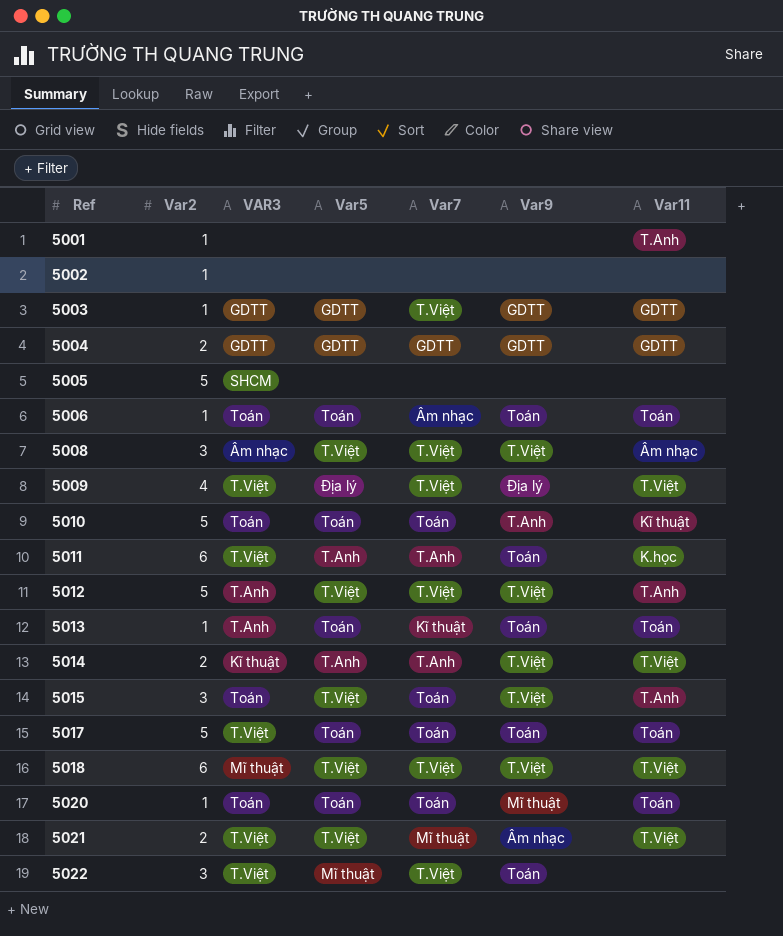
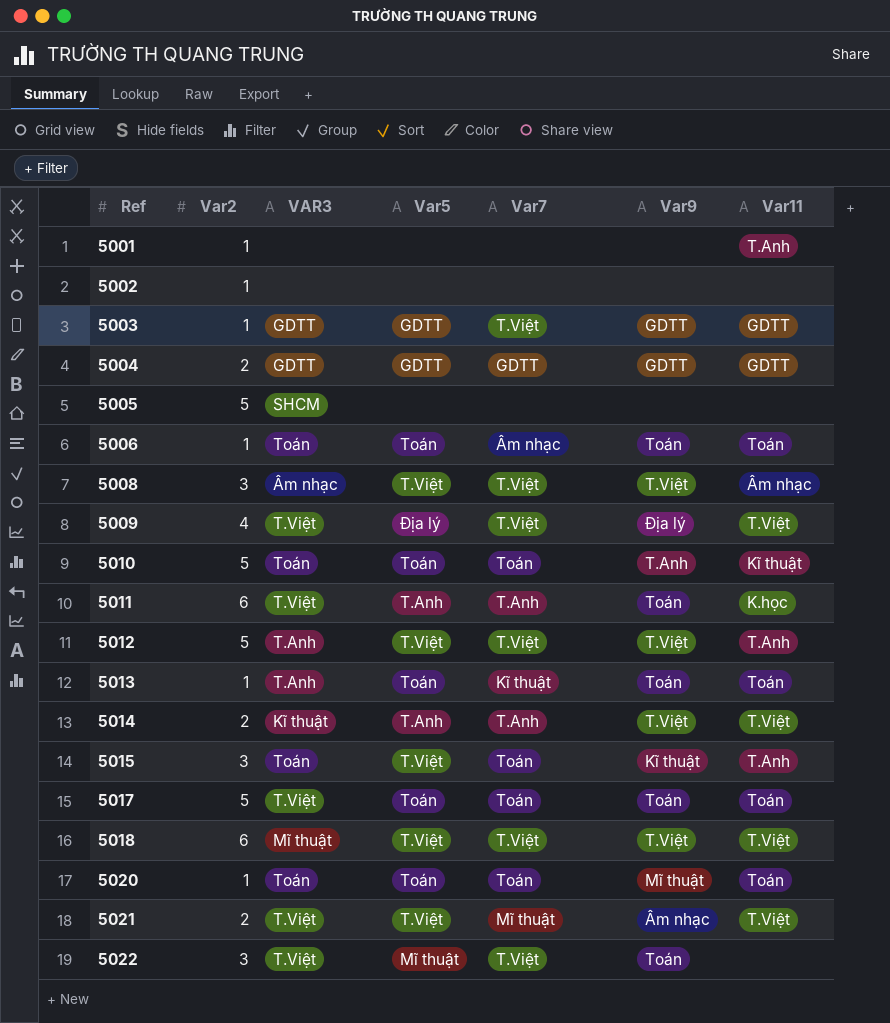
5015 | Var9: T.Việt -> Kĩ thuật

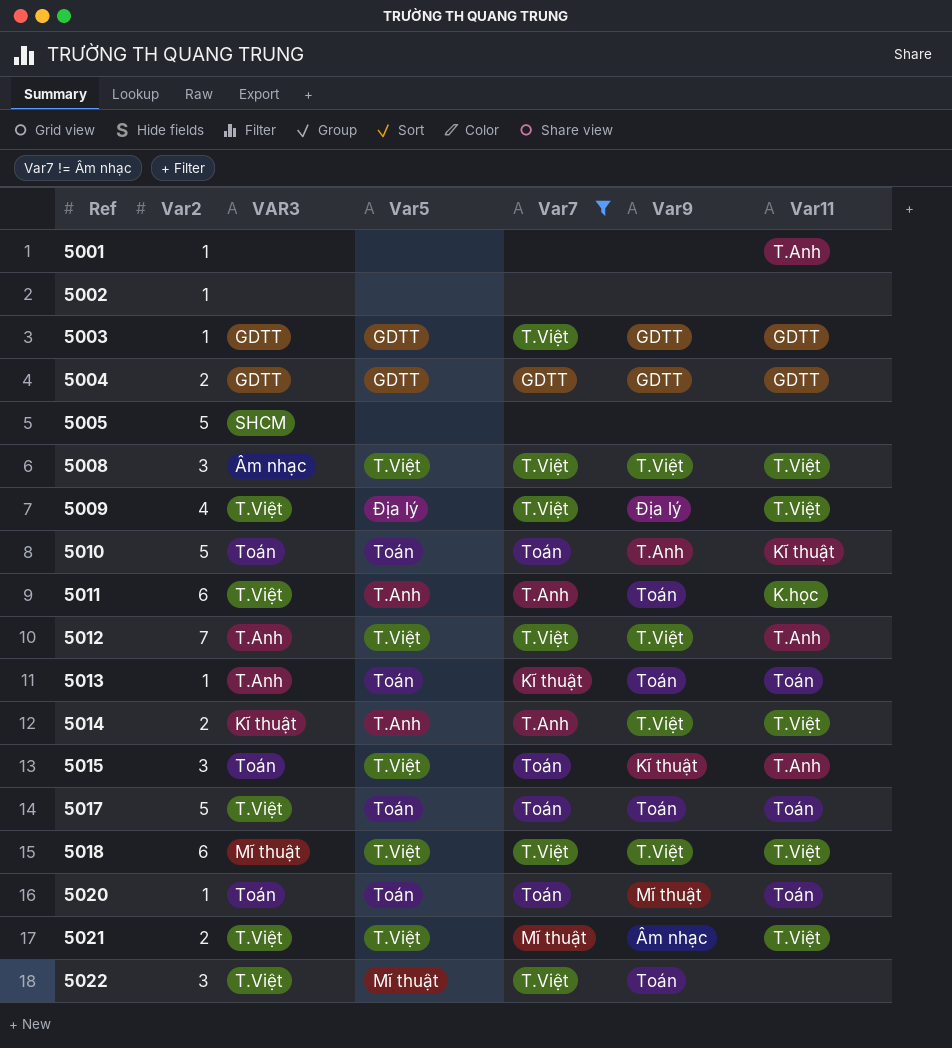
filter: none -> Var7 != Âm nhạc
5008 | Var11: Âm nhạc -> T.Việt
5012 | Var2: 5 -> 7

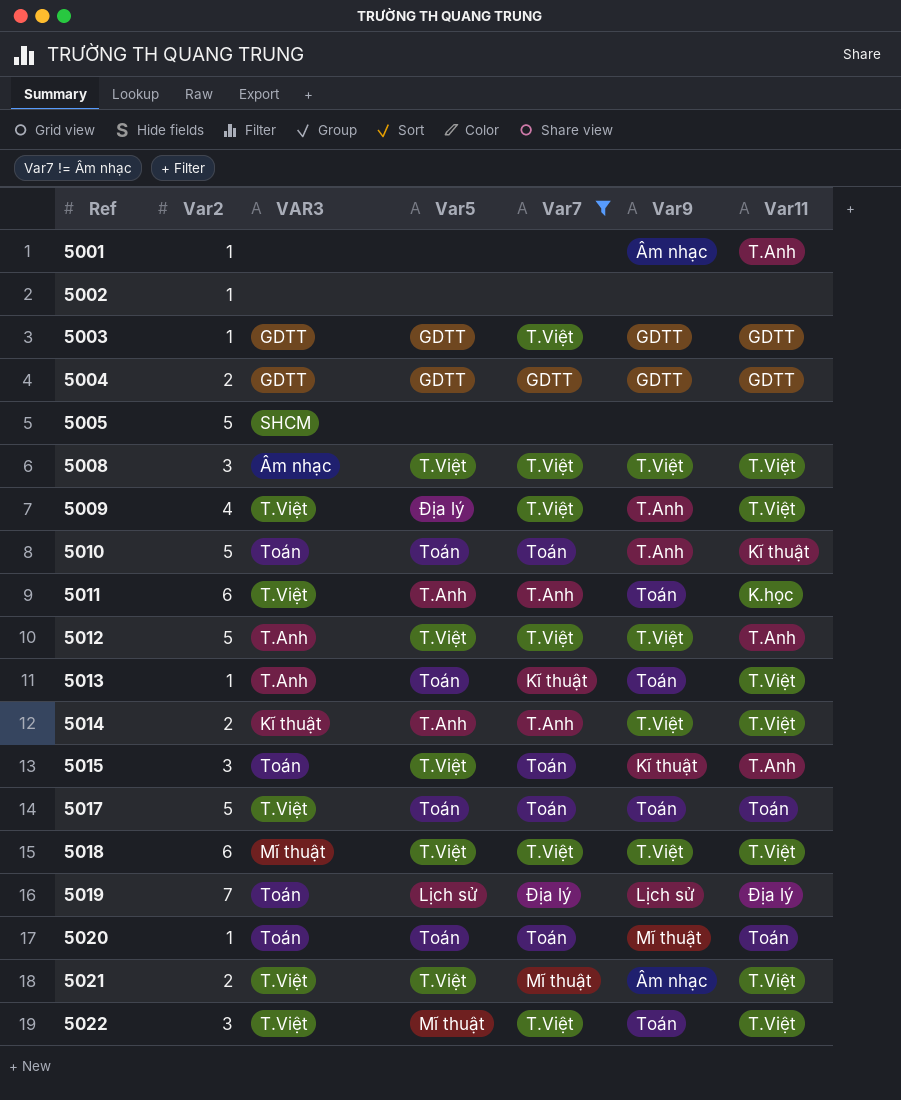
5001 | Var9: none -> Âm nhạc
5009 | Var9: Địa lý -> T.Anh
5012 | Var2: 7 -> 5
5013 | Var11: Toán -> T.Việt
row 5019: none -> 7 | Toán | Lịch sử | Địa lý | Lịch sử | Địa lý
5022 | Var11: none -> T.Việt

